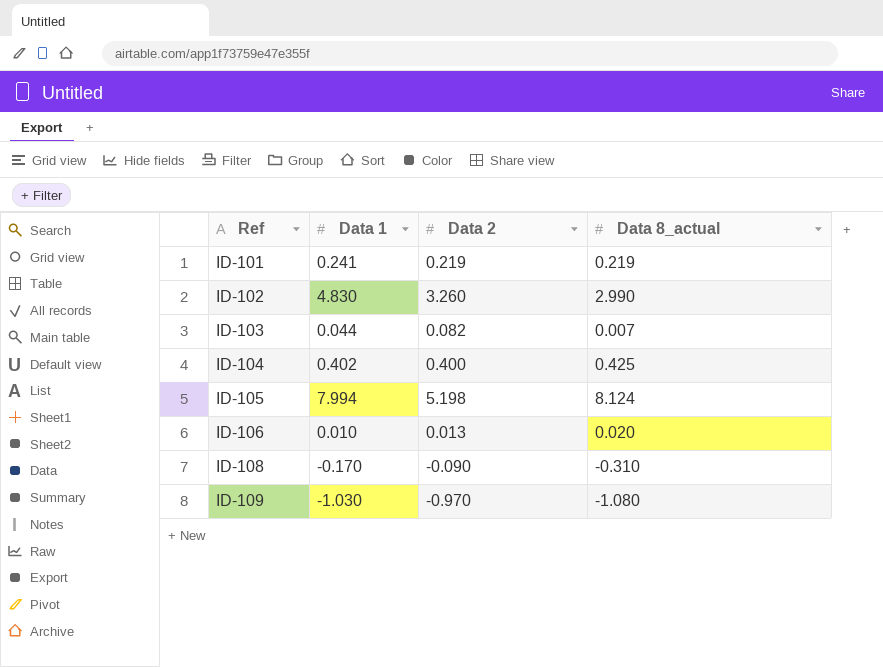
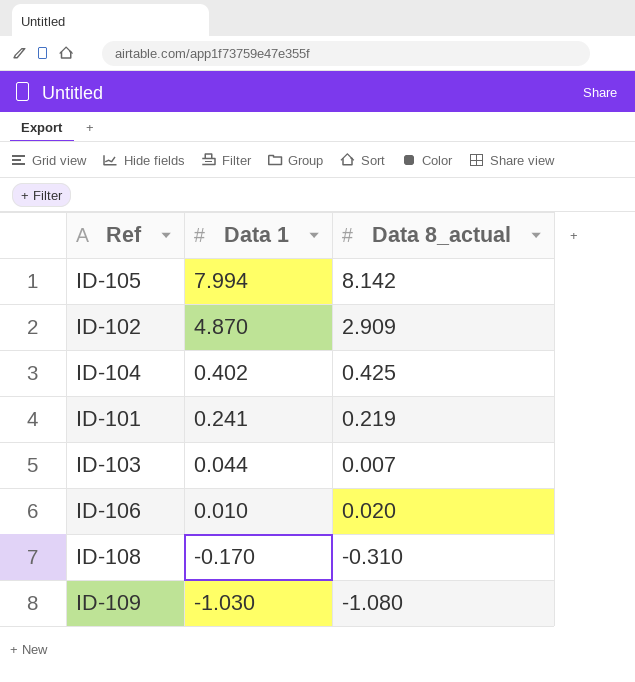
row order: Ref ascending -> Data 1 descending
column Data 2 | position: 3 -> none
ID-105 | Data 8_actual: 8.124 -> 8.142
ID-102 | Data 1: 4.830 -> 4.870
ID-102 | Data 8_actual: 2.990 -> 2.909

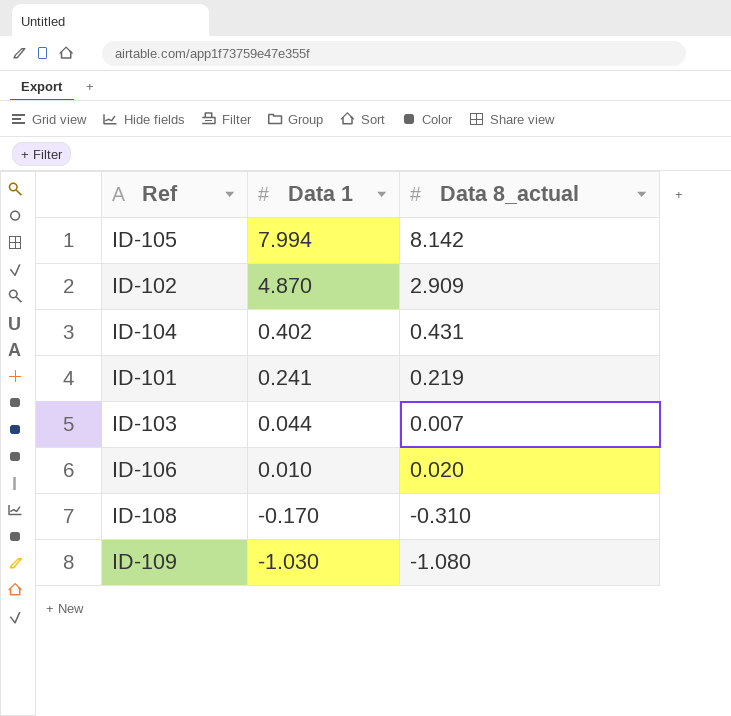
ID-104 | Data 8_actual: 0.425 -> 0.431

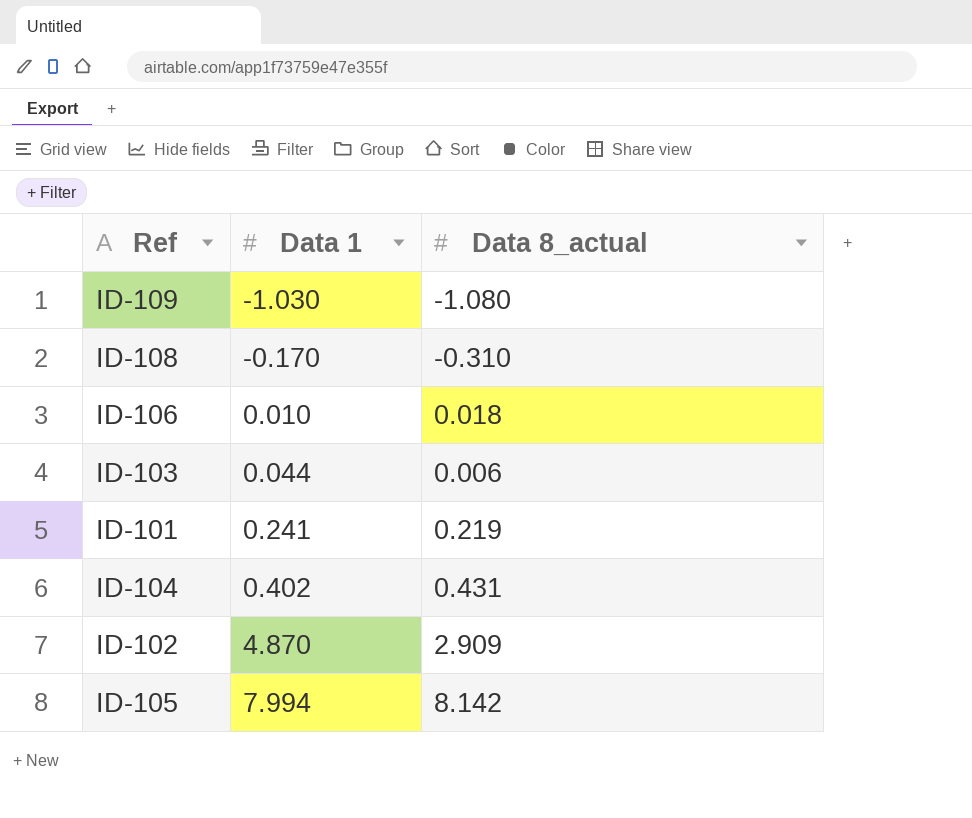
row order: Data 1 descending -> Data 1 ascending
ID-106 | Data 8_actual: 0.020 -> 0.018
ID-103 | Data 8_actual: 0.007 -> 0.006

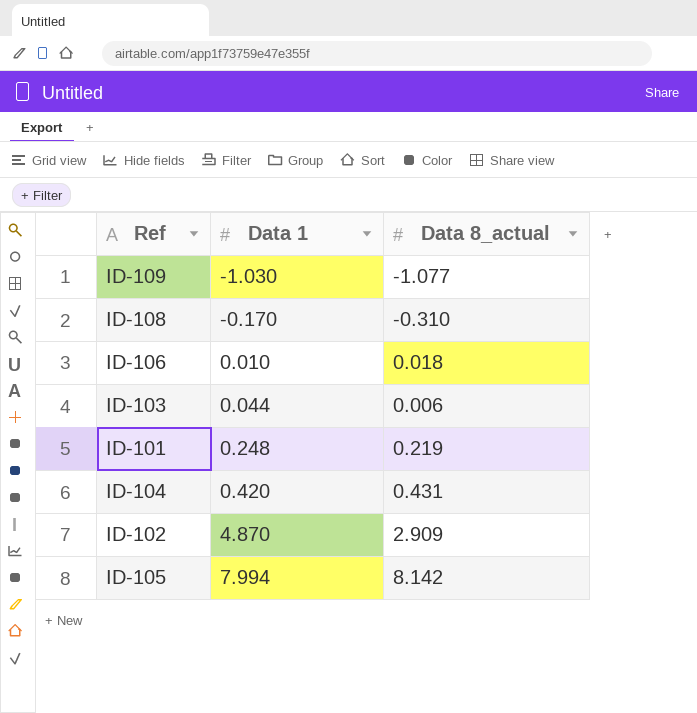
ID-109 | Data 8_actual: -1.080 -> -1.077
ID-101 | Data 1: 0.241 -> 0.248
ID-104 | Data 1: 0.402 -> 0.420

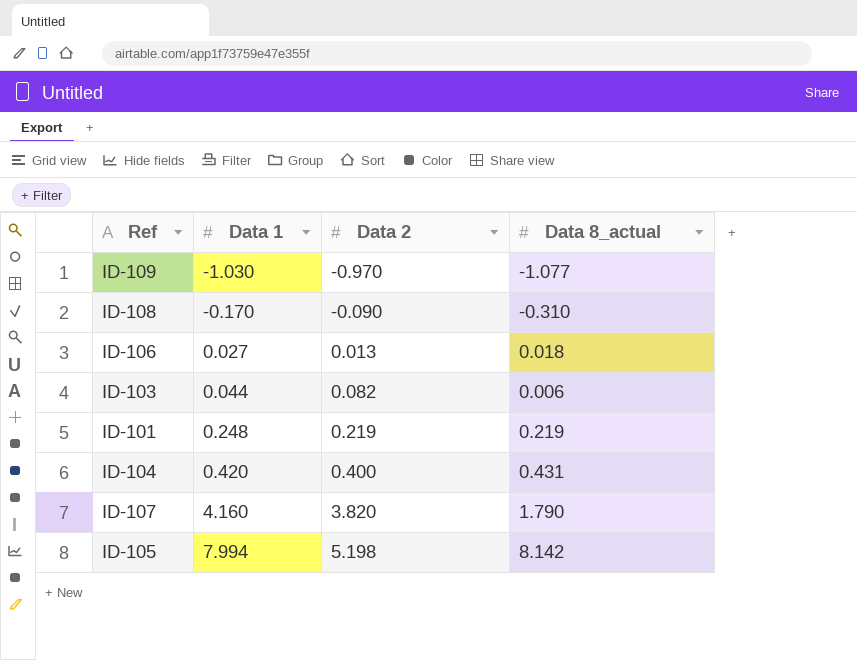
column Data 2 | position: none -> 3
row ID-102: 4.870 | 2.909 -> none
ID-106 | Data 1: 0.010 -> 0.027
row ID-107: none -> 4.160 | 3.820 | 1.790

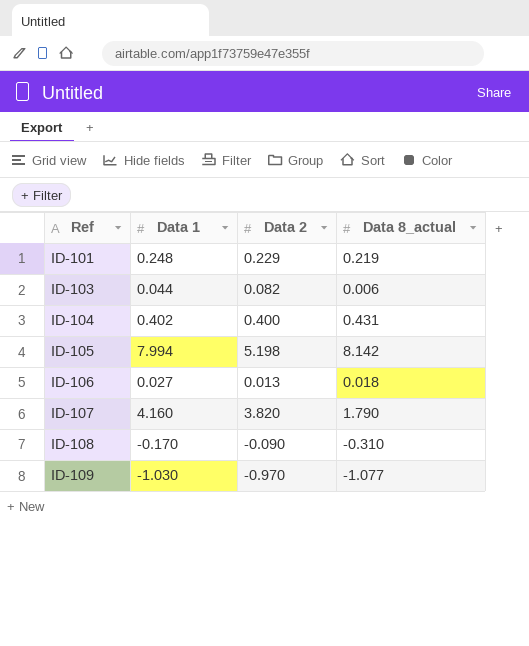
row order: Data 1 ascending -> Ref ascending
ID-101 | Data 2: 0.219 -> 0.229
ID-104 | Data 1: 0.420 -> 0.402

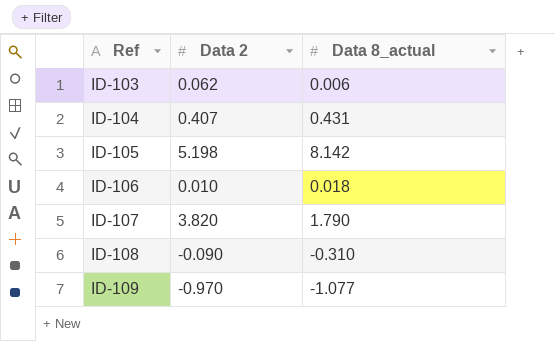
column Data 1 | position: 2 -> none
row ID-101: 0.248 | 0.229 | 0.219 -> none
ID-103 | Data 2: 0.082 -> 0.062
ID-104 | Data 2: 0.400 -> 0.407
ID-106 | Data 2: 0.013 -> 0.010

